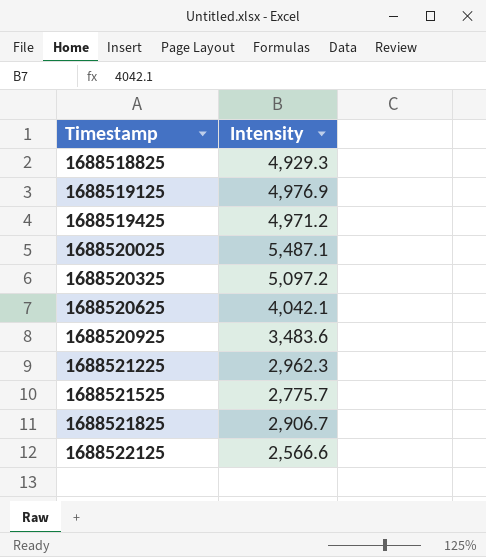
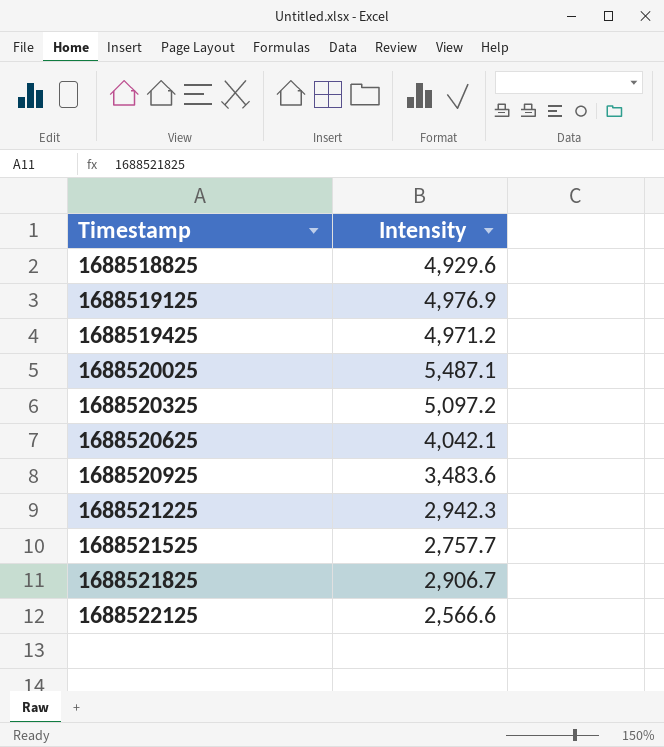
1688518825 | Intensity: 4,929.3 -> 4,929.6
1688521225 | Intensity: 2,962.3 -> 2,942.3
1688521525 | Intensity: 2,775.7 -> 2,757.7

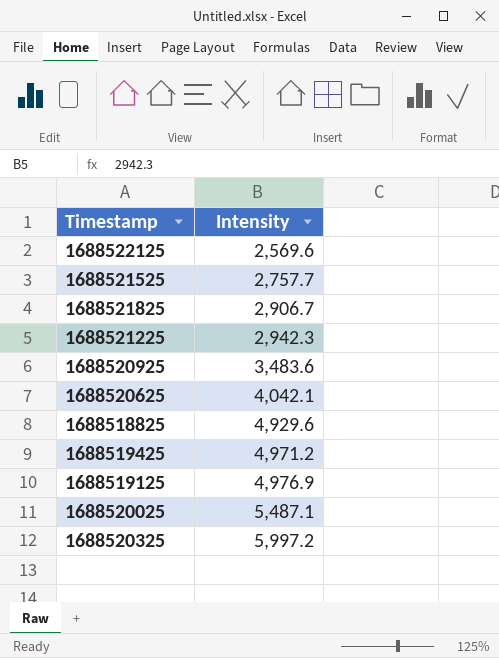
row order: Timestamp ascending -> Intensity ascending
1688522125 | Intensity: 2,566.6 -> 2,569.6
1688520325 | Intensity: 5,097.2 -> 5,997.2

